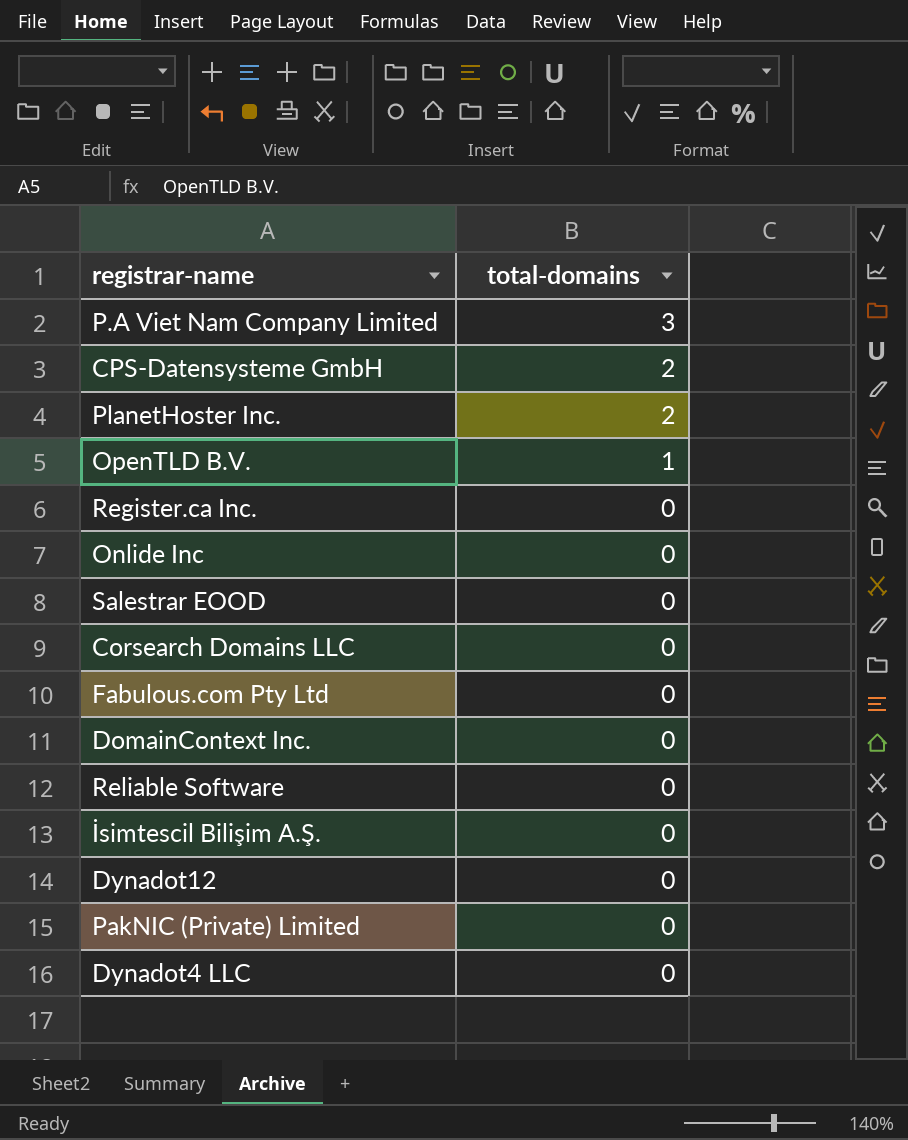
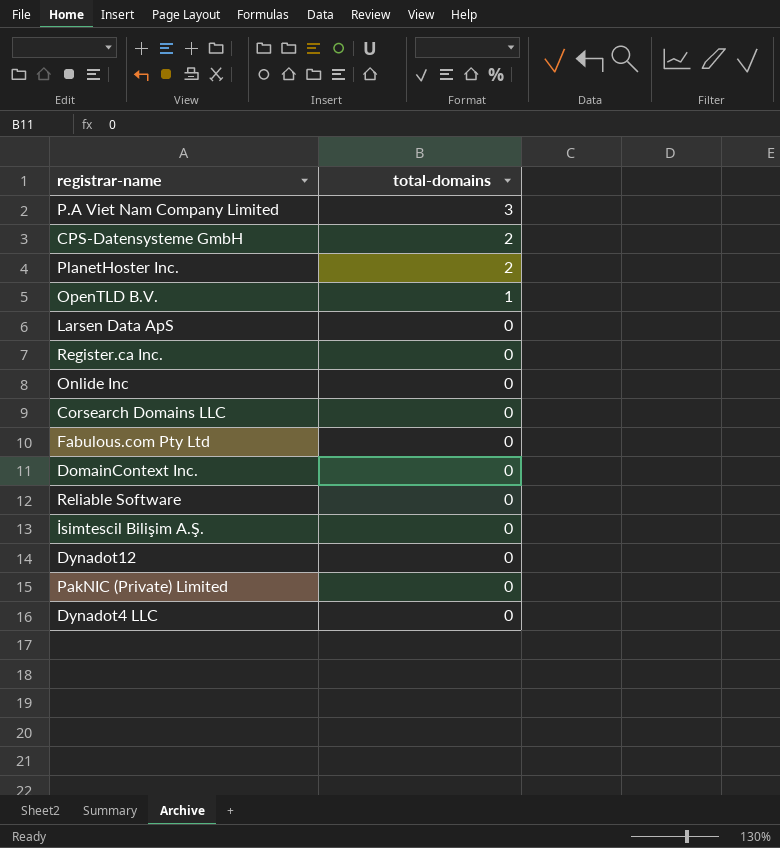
row Salestrar EOOD: 0 -> none
row Larsen Data ApS: none -> 0

